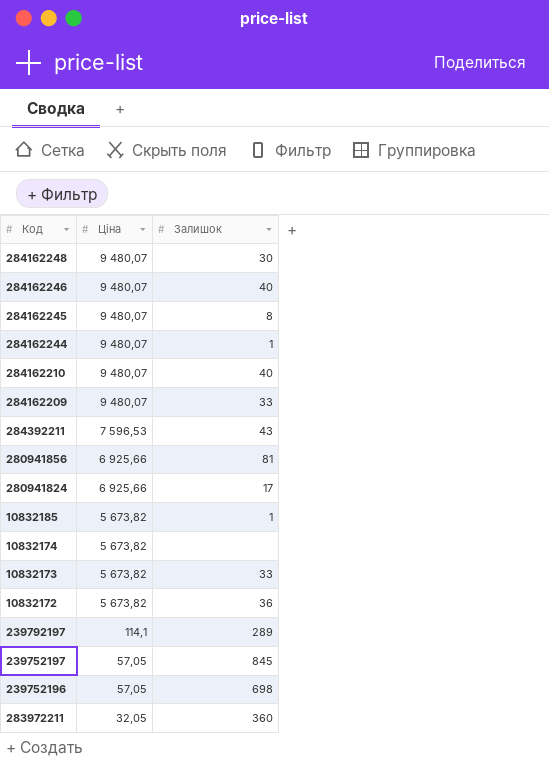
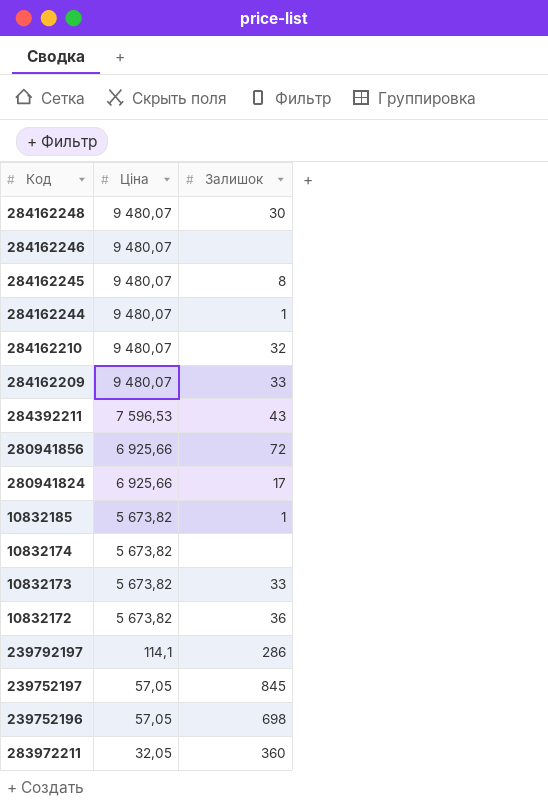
284162246 | Залишок: 40 -> none
284162210 | Залишок: 40 -> 32
280941856 | Залишок: 81 -> 72
239792197 | Залишок: 289 -> 286

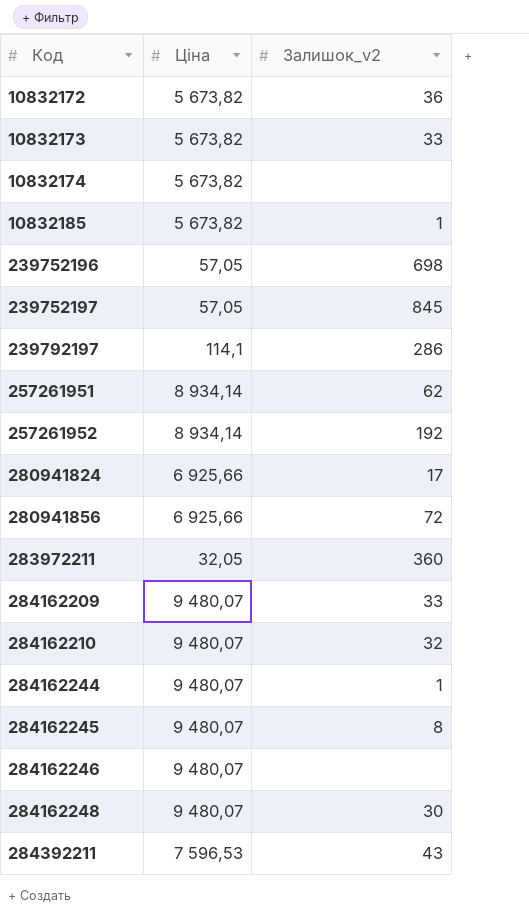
row order: Ціна descending -> Код ascending
column name: Залишок -> Залишок_v2
row 257261951: none -> 8 934,14 | 62
row 257261952: none -> 8 934,14 | 192

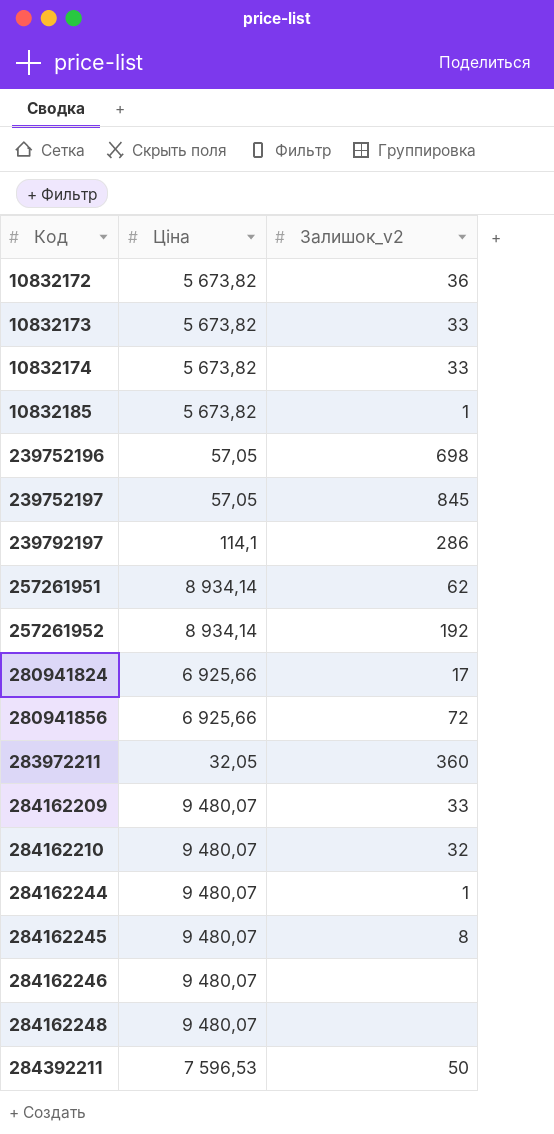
10832174 | Залишок_v2: none -> 33
284162248 | Залишок_v2: 30 -> none
284392211 | Залишок_v2: 43 -> 50

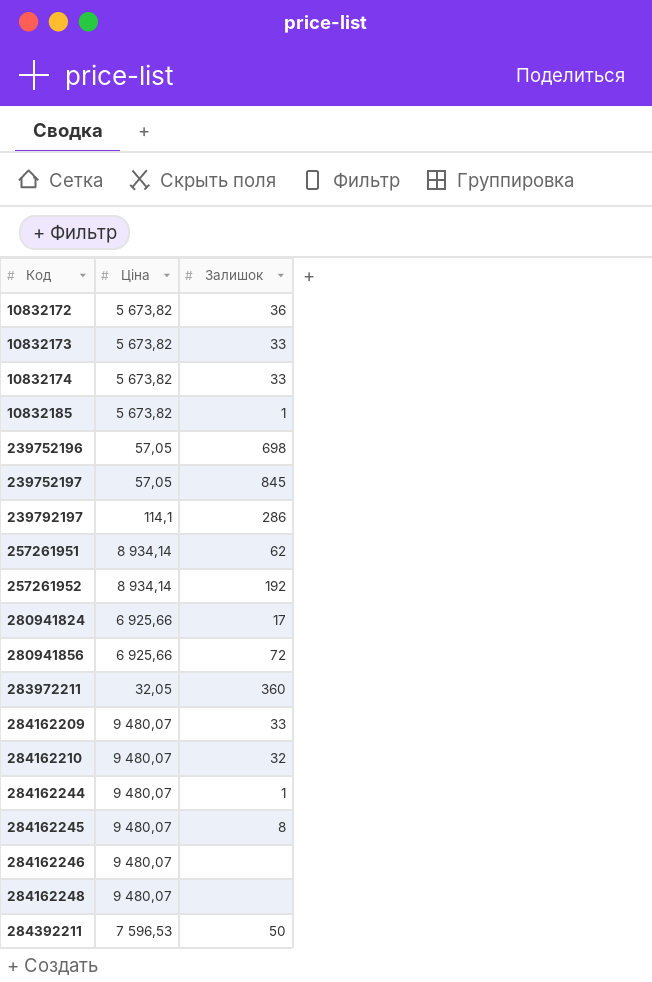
column name: Залишок_v2 -> Залишок

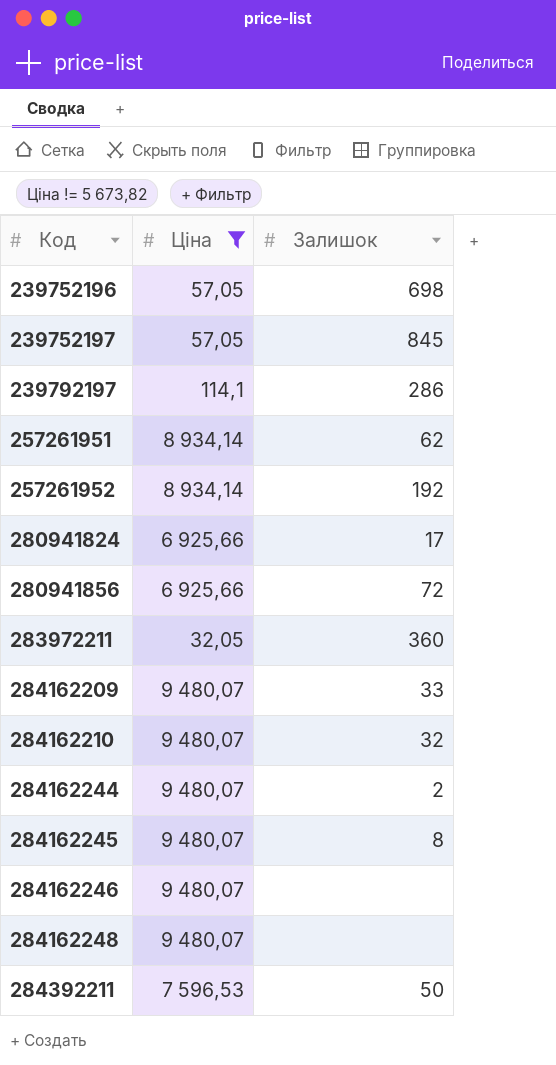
filter: none -> Ціна != 5 673,82
284162244 | Залишок: 1 -> 2

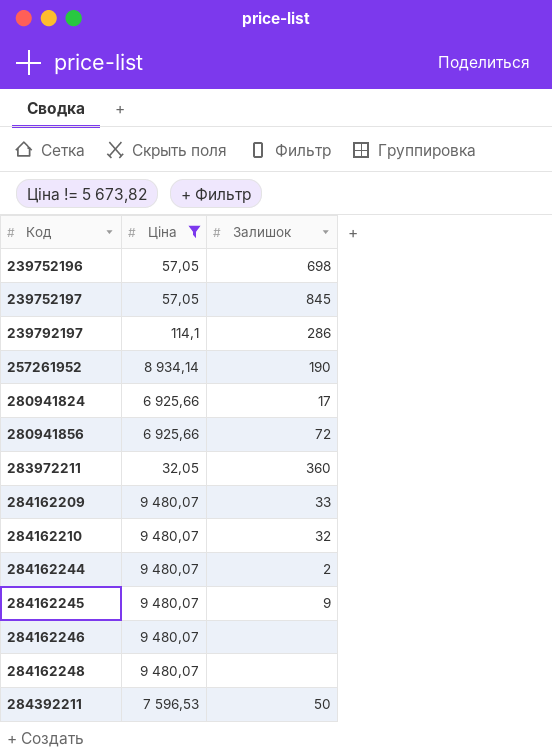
row 257261951: 8 934,14 | 62 -> none
257261952 | Залишок: 192 -> 190
284162245 | Залишок: 8 -> 9

